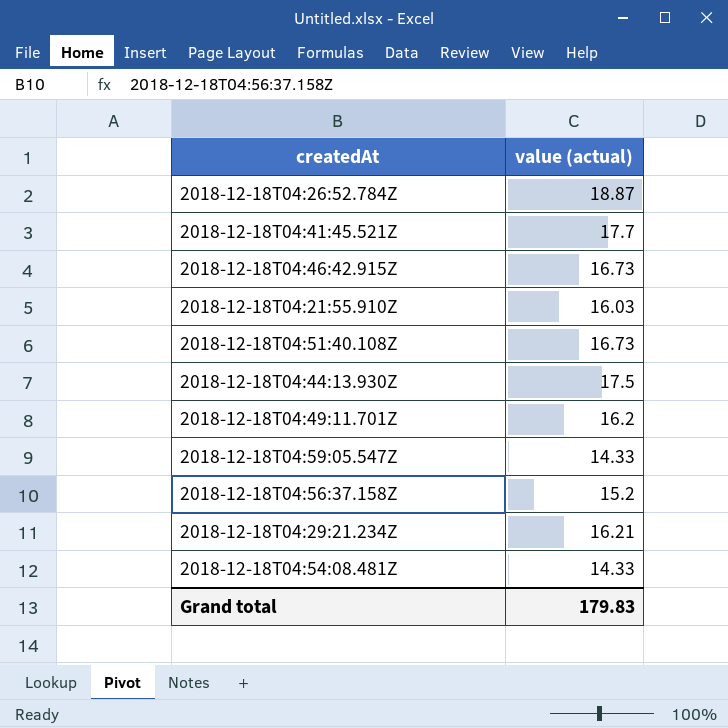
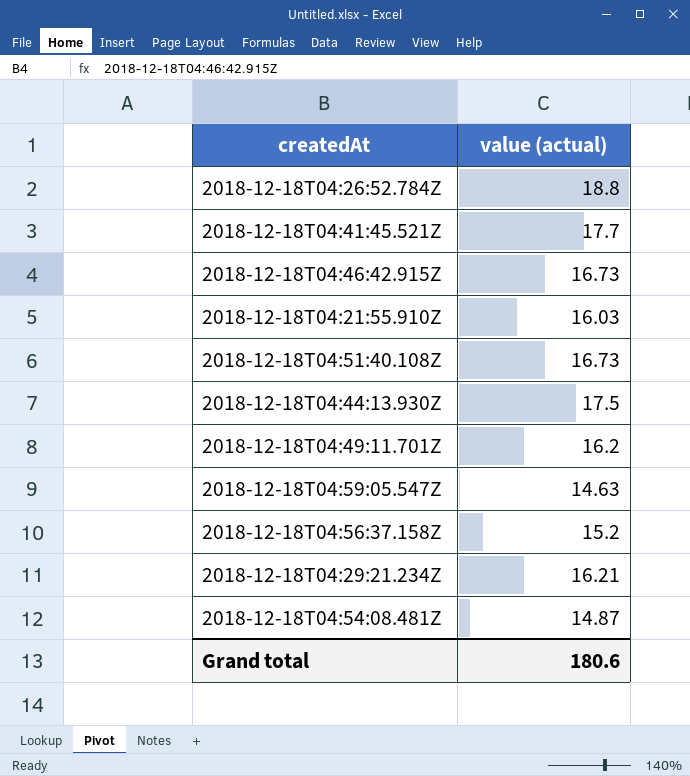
2018-12-18T04:26:52.784Z | value (actual): 18.87 -> 18.8
2018-12-18T04:59:05.547Z | value (actual): 14.33 -> 14.63
2018-12-18T04:54:08.481Z | value (actual): 14.33 -> 14.87
Grand total | value (actual): 179.83 -> 180.6

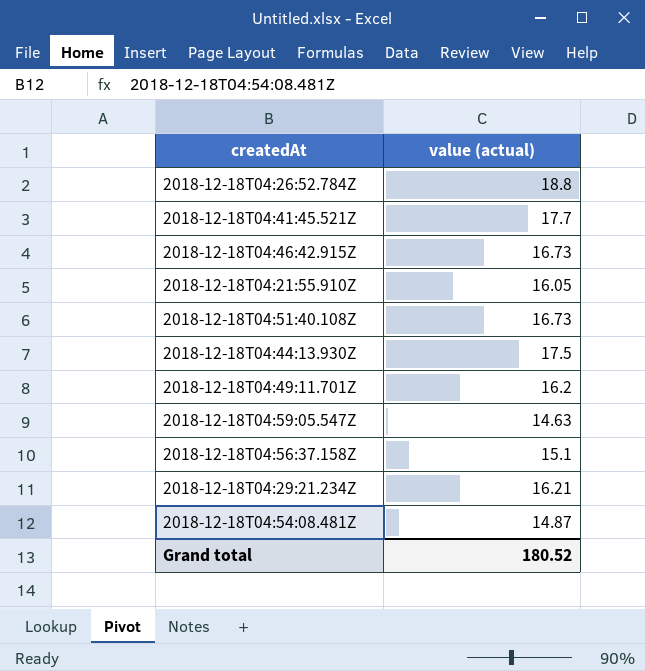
2018-12-18T04:21:55.910Z | value (actual): 16.03 -> 16.05
2018-12-18T04:56:37.158Z | value (actual): 15.2 -> 15.1
Grand total | value (actual): 180.6 -> 180.52

